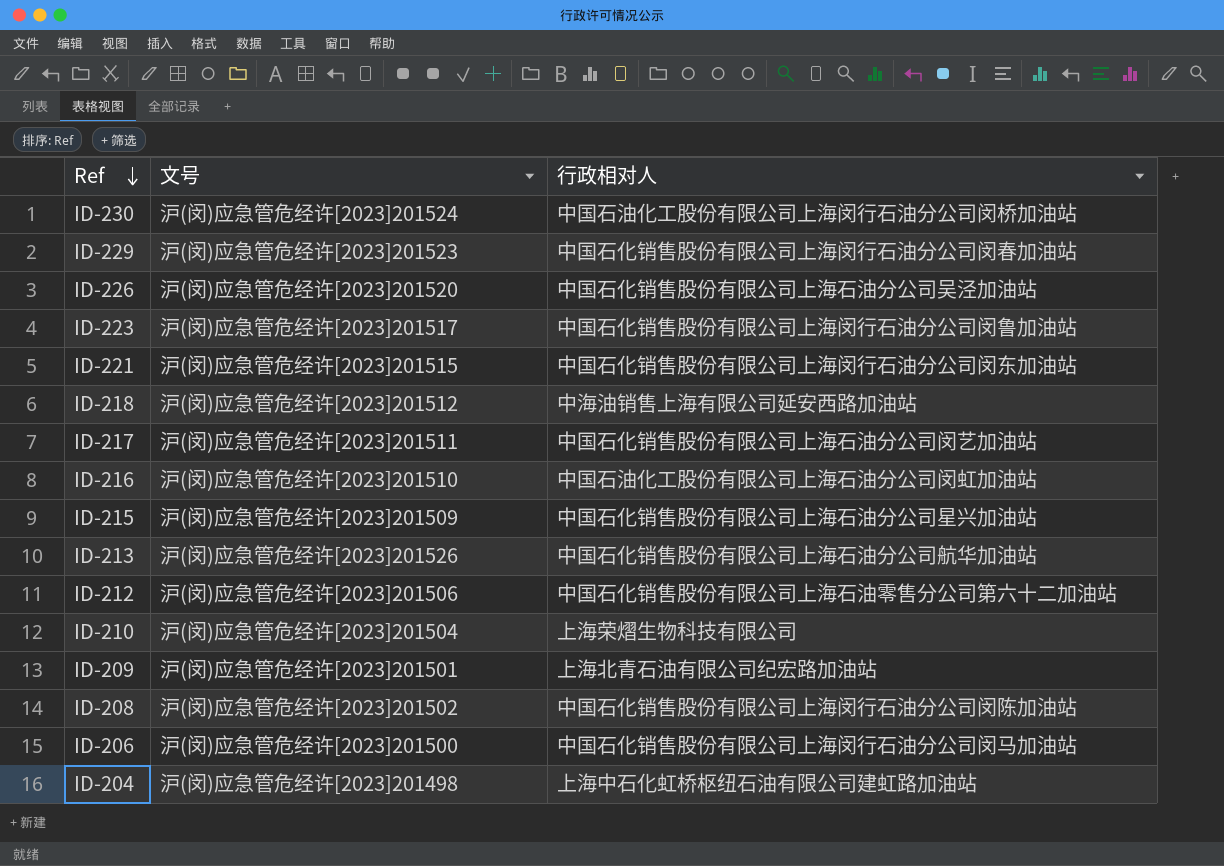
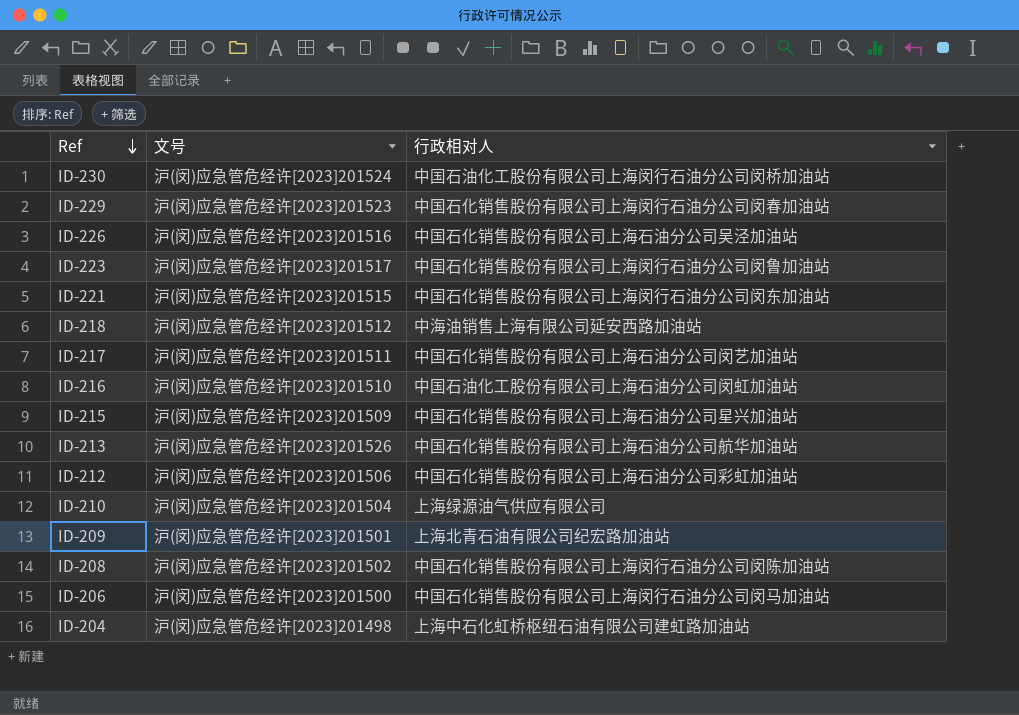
ID-226 | 文号: 沪(闵)应急管危经许[2023]201520 -> 沪(闵)应急管危经许[2023]201516
ID-212 | 行政相对人: 中国石化销售股份有限公司上海石油零售分公司第六十二加油站 -> 中国石化销售股份有限公司上海石油分公司彩虹加油站
ID-210 | 行政相对人: 上海荣熠生物科技有限公司 -> 上海绿源油气供应有限公司

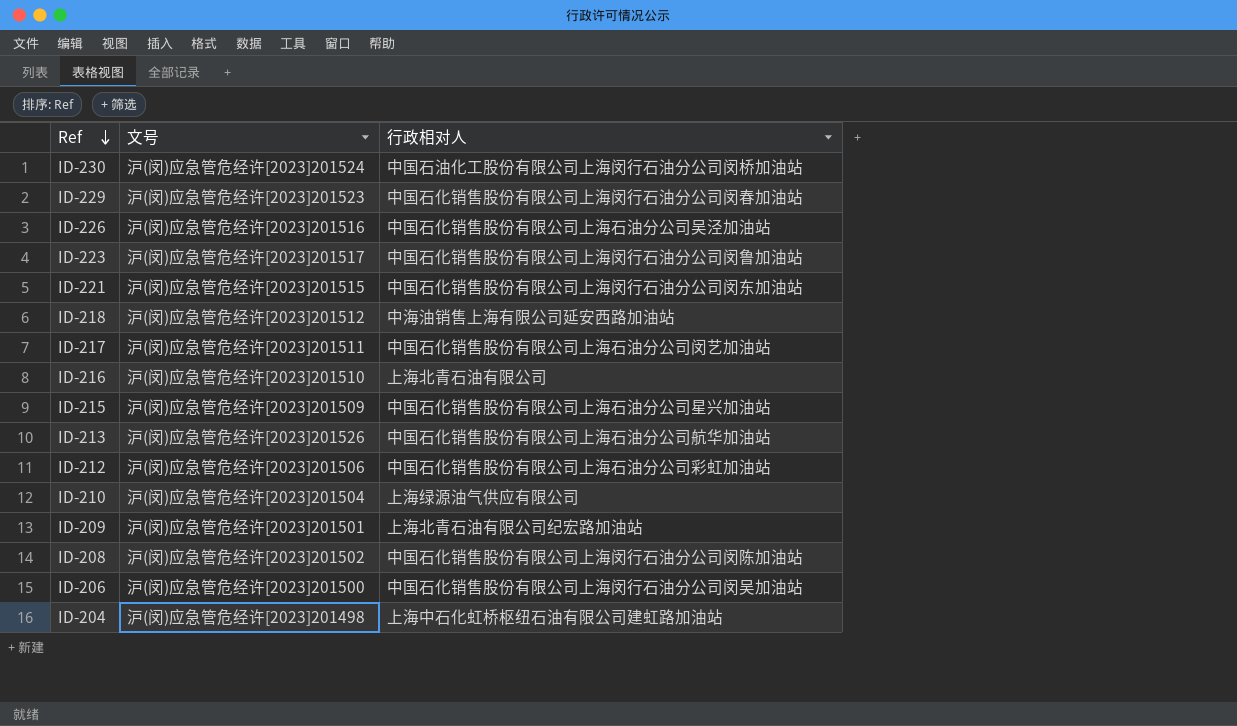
ID-216 | 行政相对人: 中国石油化工股份有限公司上海石油分公司闵虹加油站 -> 上海北青石油有限公司
ID-206 | 行政相对人: 中国石化销售股份有限公司上海闵行石油分公司闵马加油站 -> 中国石化销售股份有限公司上海闵行石油分公司闵吴加油站

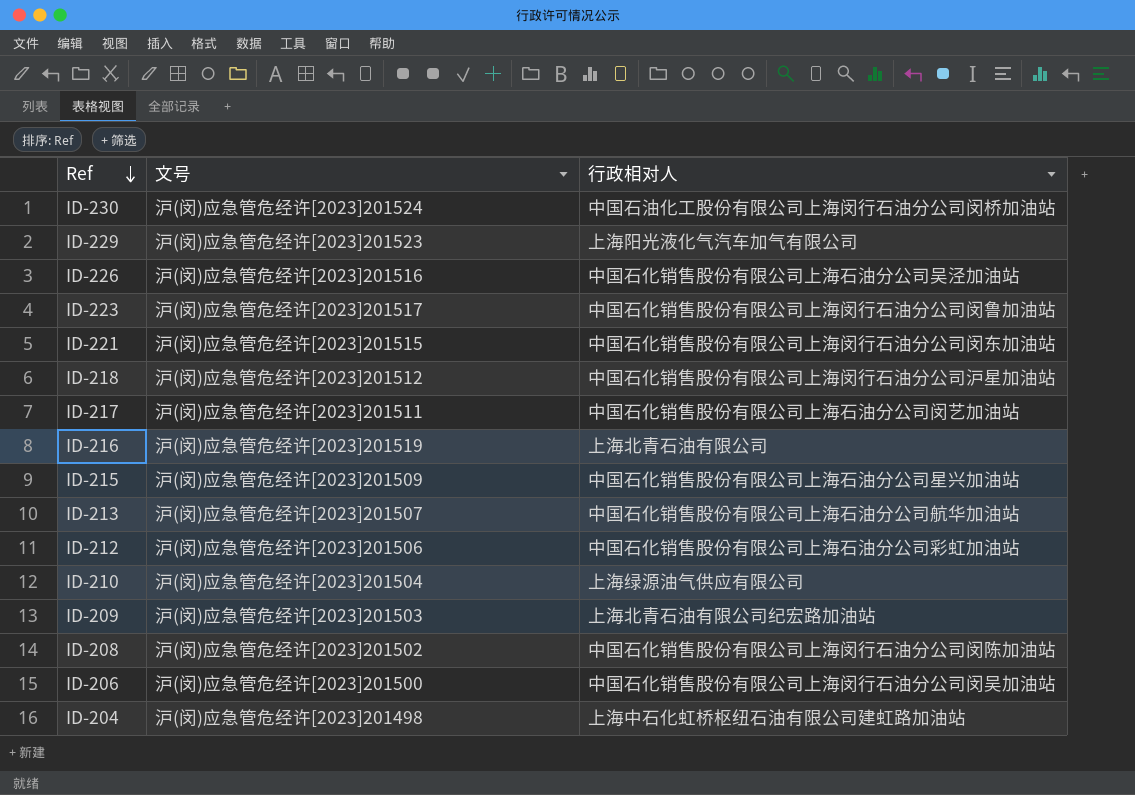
ID-229 | 行政相对人: 中国石化销售股份有限公司上海闵行石油分公司闵春加油站 -> 上海阳光液化气汽车加气有限公司
ID-218 | 行政相对人: 中海油销售上海有限公司延安西路加油站 -> 中国石化销售股份有限公司上海闵行石油分公司沪星加油站
ID-216 | 文号: 沪(闵)应急管危经许[2023]201510 -> 沪(闵)应急管危经许[2023]201519
ID-213 | 文号: 沪(闵)应急管危经许[2023]201526 -> 沪(闵)应急管危经许[2023]201507
ID-209 | 文号: 沪(闵)应急管危经许[2023]201501 -> 沪(闵)应急管危经许[2023]201503

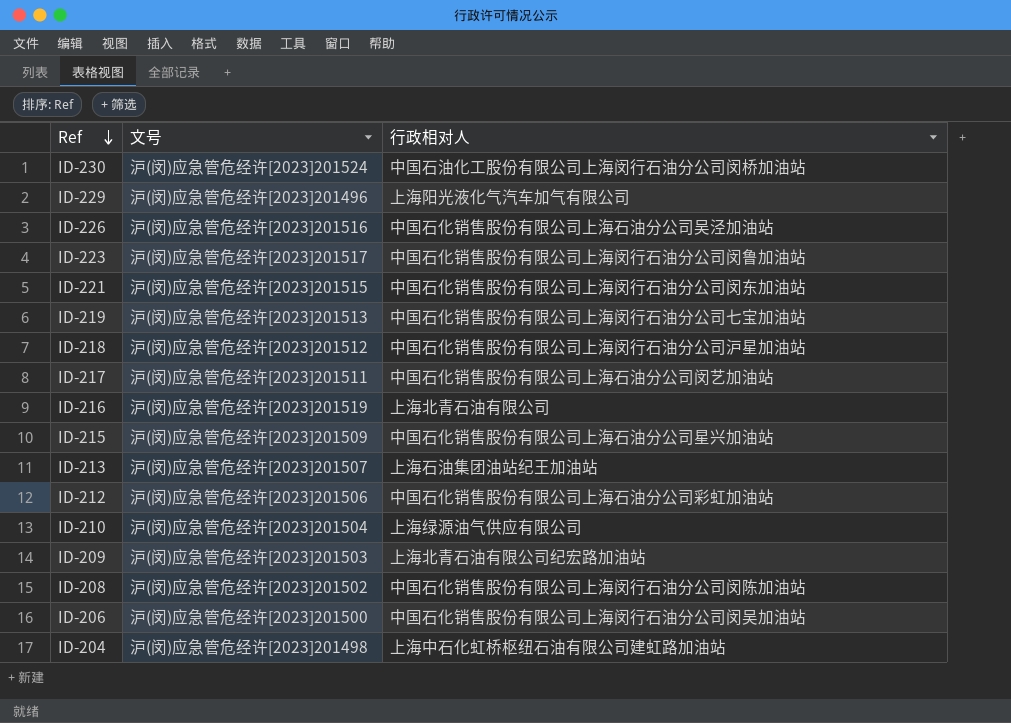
ID-229 | 文号: 沪(闵)应急管危经许[2023]201523 -> 沪(闵)应急管危经许[2023]201496
row ID-219: none -> 沪(闵)应急管危经许[2023]201513 | 中国石化销售股份有限公司上海闵行石油分公司七宝加油站
ID-213 | 行政相对人: 中国石化销售股份有限公司上海石油分公司航华加油站 -> 上海石油集团油站纪王加油站

